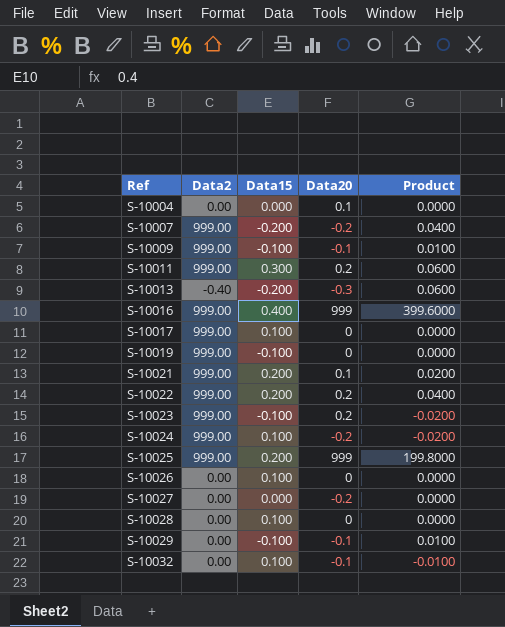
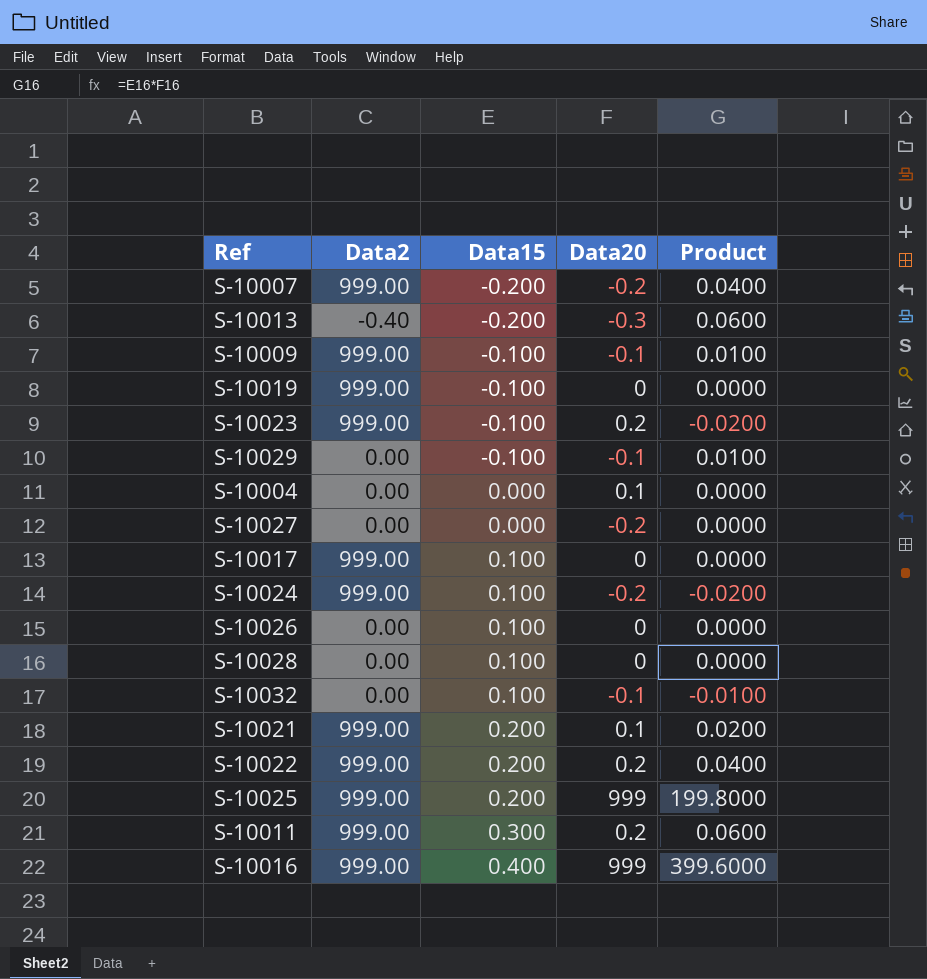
row order: Ref ascending -> Data15 ascending

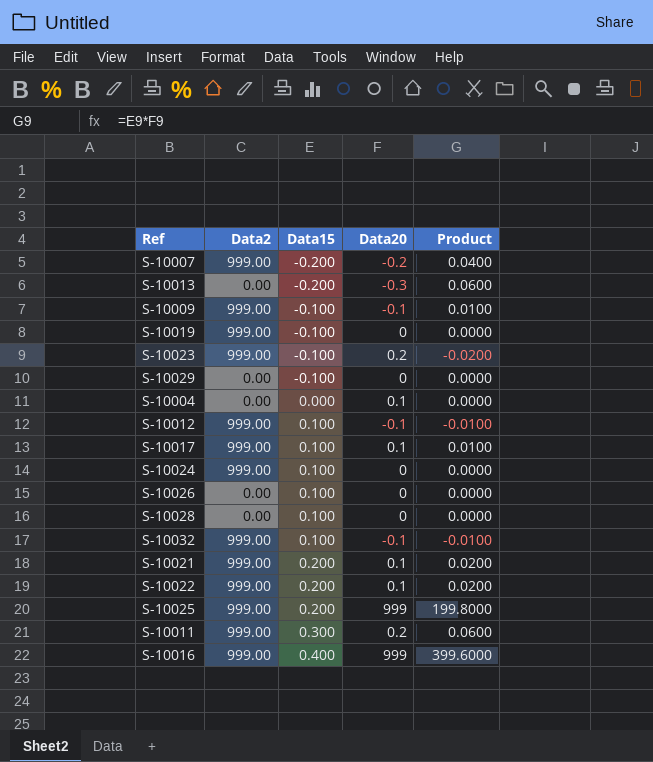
row S-10027: 0.00 | 0.000 | -0.2 | 0.0000 -> none
S-10013 | Data2: -0.40 -> 0.00
S-10029 | Data20: -0.1 -> 0
S-10029 | Product: 0.0100 -> 0.0000
row S-10012: none -> 999.00 | 0.100 | -0.1 | -0.0100
S-10017 | Data20: 0 -> 0.1
S-10017 | Product: 0.0000 -> 0.0100
S-10024 | Data20: -0.2 -> 0
S-10024 | Product: -0.0200 -> 0.0000
S-10032 | Data2: 0.00 -> 999.00
S-10022 | Data20: 0.2 -> 0.1
S-10022 | Product: 0.0400 -> 0.0200

